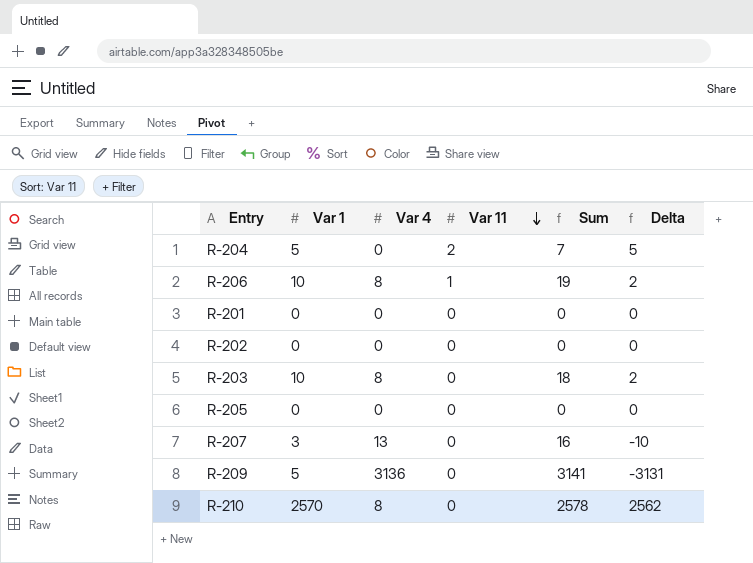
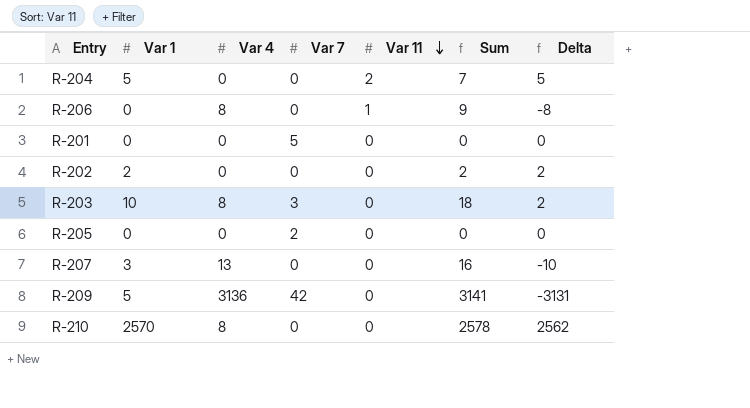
column Var 7 | position: none -> 4
R-206 | Var 1: 10 -> 0
R-206 | Sum: 19 -> 9
R-206 | Delta: 2 -> -8
R-202 | Var 1: 0 -> 2
R-202 | Sum: 0 -> 2
R-202 | Delta: 0 -> 2

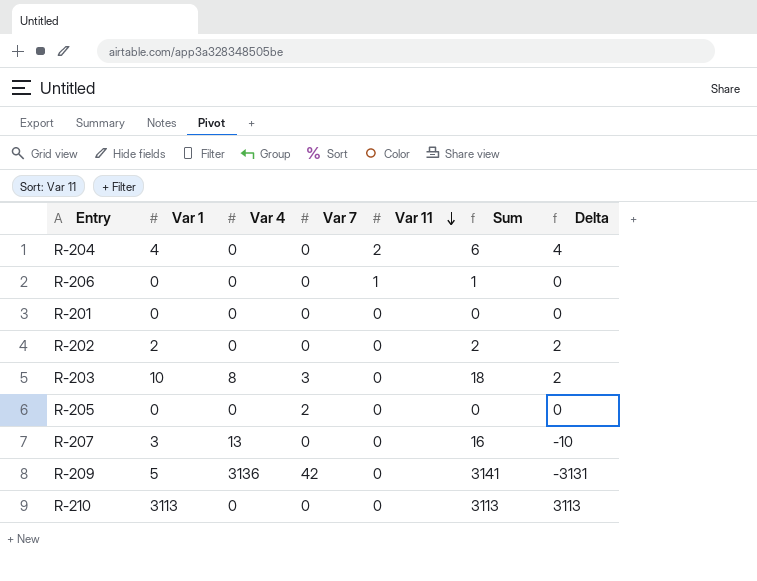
R-204 | Var 1: 5 -> 4
R-204 | Sum: 7 -> 6
R-204 | Delta: 5 -> 4
R-206 | Var 4: 8 -> 0
R-206 | Sum: 9 -> 1
R-206 | Delta: -8 -> 0
R-201 | Var 7: 5 -> 0
R-210 | Var 1: 2570 -> 3113
R-210 | Var 4: 8 -> 0
R-210 | Sum: 2578 -> 3113
R-210 | Delta: 2562 -> 3113

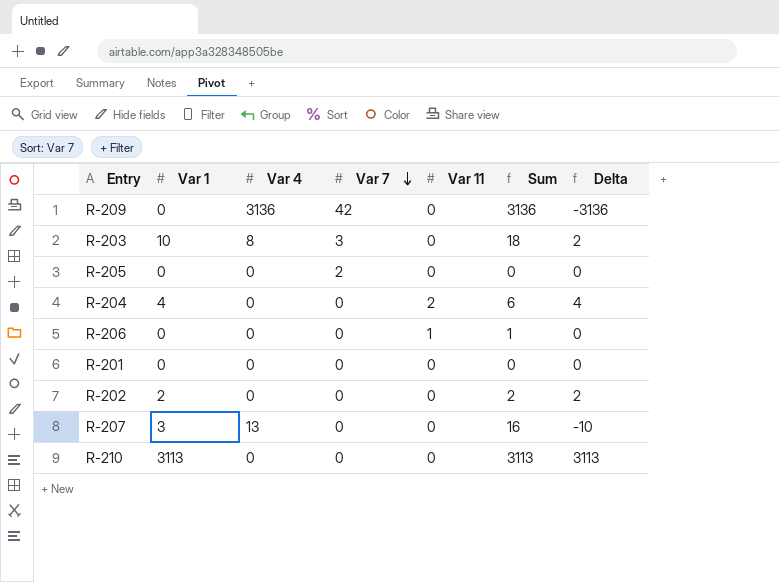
row order: Var 11 descending -> Var 7 descending
R-209 | Var 1: 5 -> 0
R-209 | Sum: 3141 -> 3136
R-209 | Delta: -3131 -> -3136

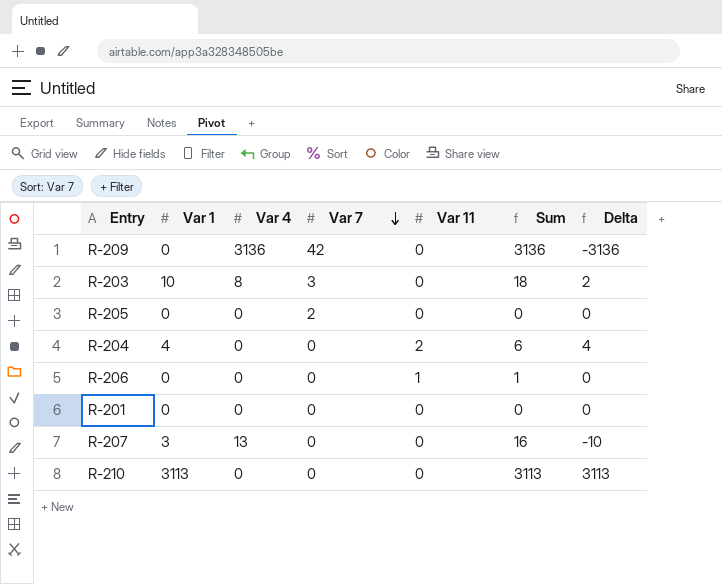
row R-202: 2 | 0 | 0 | 0 | 2 | 2 -> none

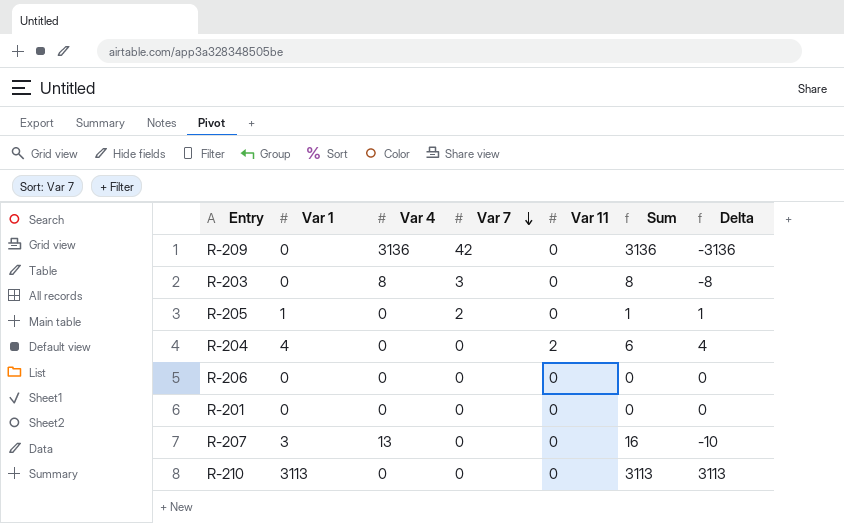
R-203 | Var 1: 10 -> 0
R-203 | Sum: 18 -> 8
R-203 | Delta: 2 -> -8
R-205 | Var 1: 0 -> 1
R-205 | Sum: 0 -> 1
R-205 | Delta: 0 -> 1
R-206 | Var 11: 1 -> 0
R-206 | Sum: 1 -> 0

